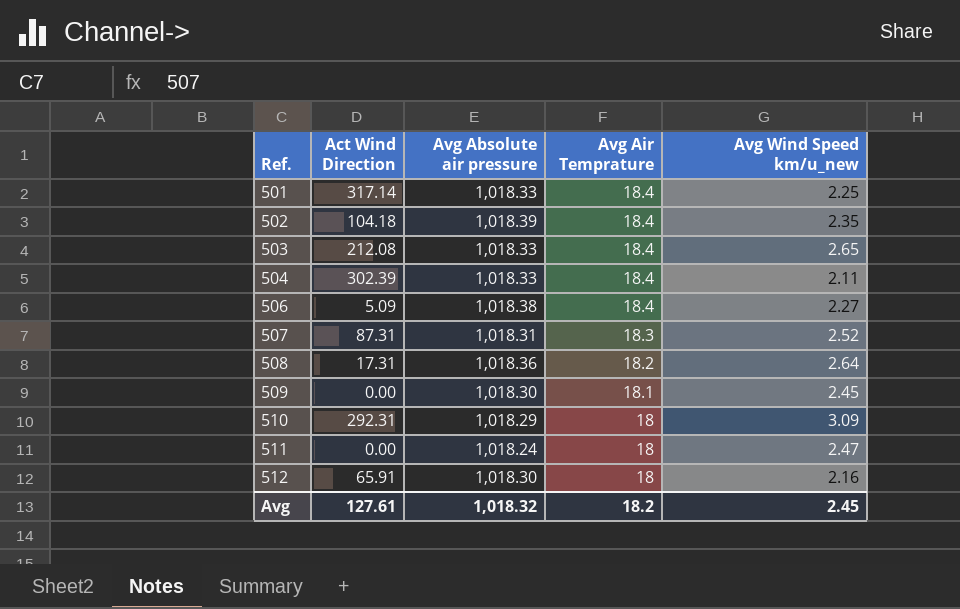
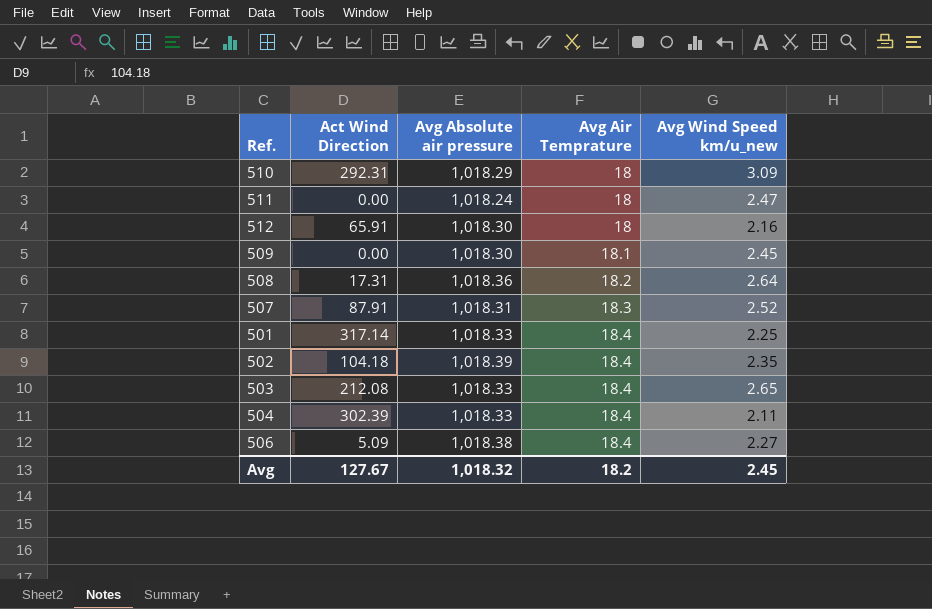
row order: Ref. ascending -> Avg Air Temprature ascending
507 | Act Wind Direction: 87.31 -> 87.91
Avg | Act Wind Direction: 127.61 -> 127.67

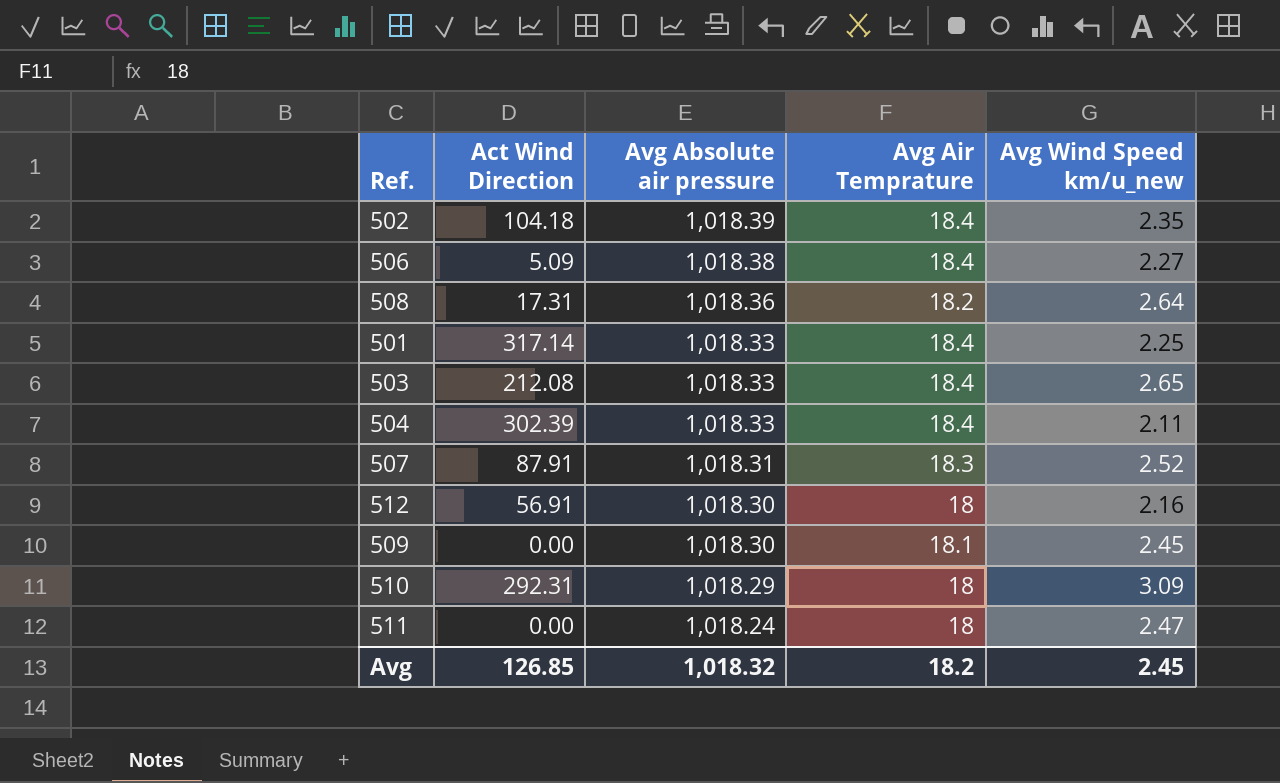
row order: Avg Air Temprature ascending -> Avg Absolute air pressure descending
512 | Act Wind Direction: 65.91 -> 56.91
Avg | Act Wind Direction: 127.67 -> 126.85

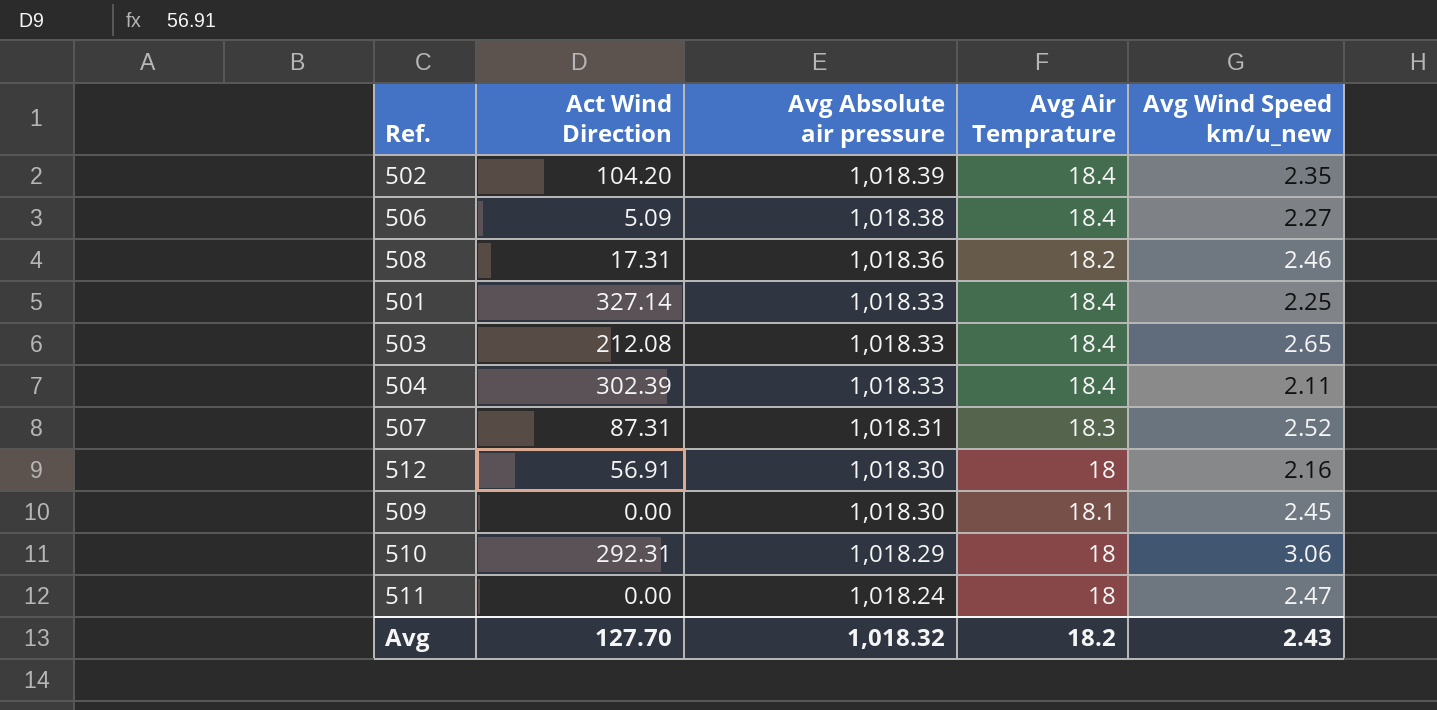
502 | Act Wind Direction: 104.18 -> 104.20
508 | Avg Wind Speed km/u_new: 2.64 -> 2.46
501 | Act Wind Direction: 317.14 -> 327.14
507 | Act Wind Direction: 87.91 -> 87.31
510 | Avg Wind Speed km/u_new: 3.09 -> 3.06
Avg | Act Wind Direction: 126.85 -> 127.70
Avg | Avg Wind Speed km/u_new: 2.45 -> 2.43

